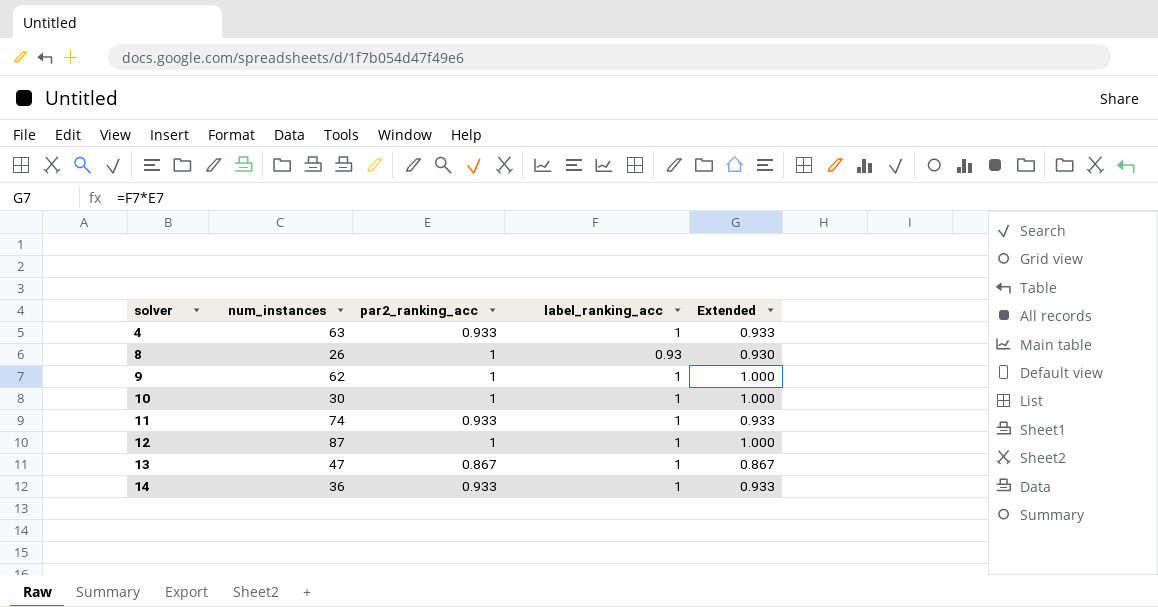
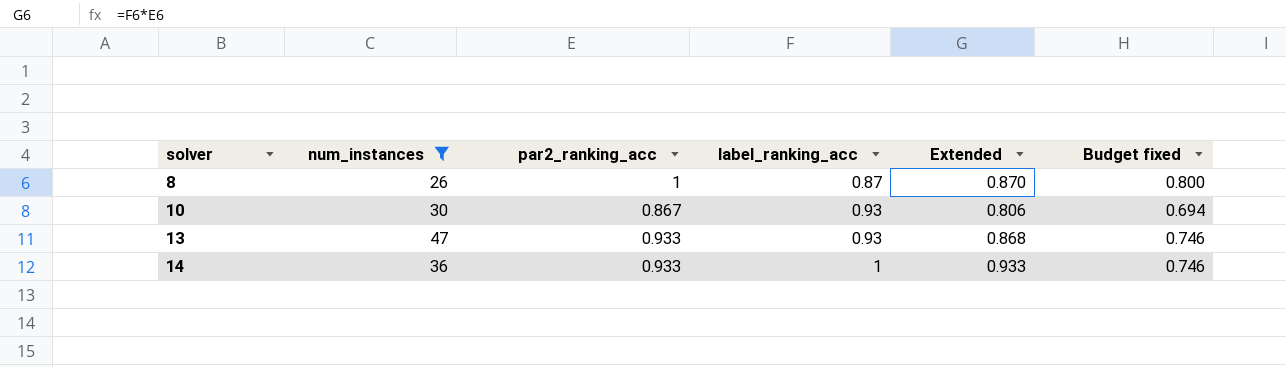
filter: none -> num_instances <= 47
column Budget fixed | formula: none -> [par2_ranking_acc] * 0.8
8 | label_ranking_acc: 0.93 -> 0.87
8 | Extended: 0.930 -> 0.870
10 | par2_ranking_acc: 1 -> 0.867
10 | label_ranking_acc: 1 -> 0.93
10 | Extended: 1.000 -> 0.806
13 | par2_ranking_acc: 0.867 -> 0.933
13 | label_ranking_acc: 1 -> 0.93
13 | Extended: 0.867 -> 0.868

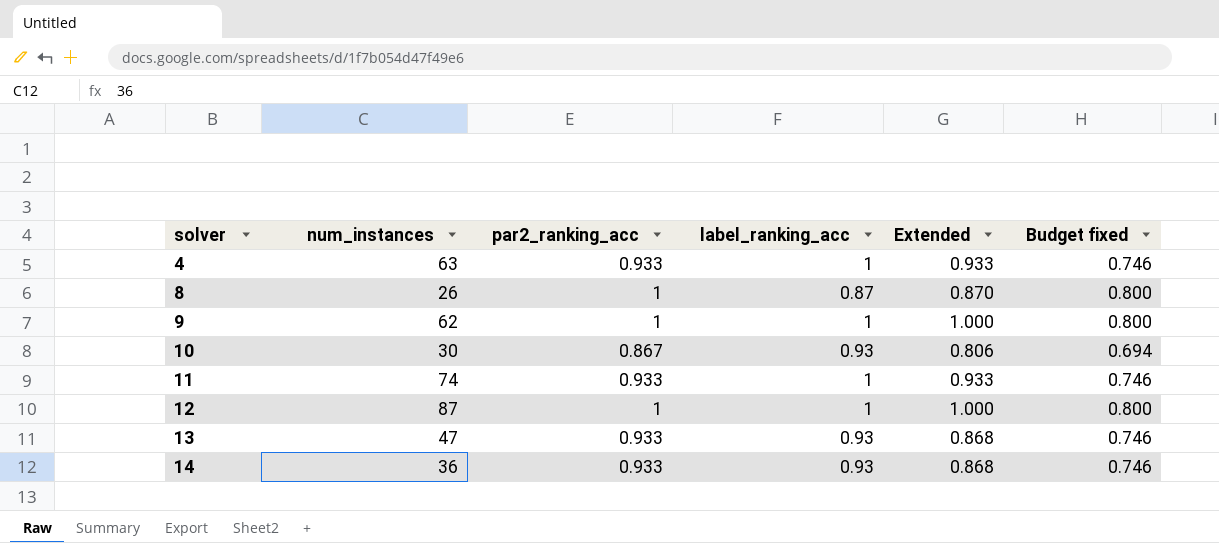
filter: num_instances <= 47 -> none
14 | label_ranking_acc: 1 -> 0.93
14 | Extended: 0.933 -> 0.868

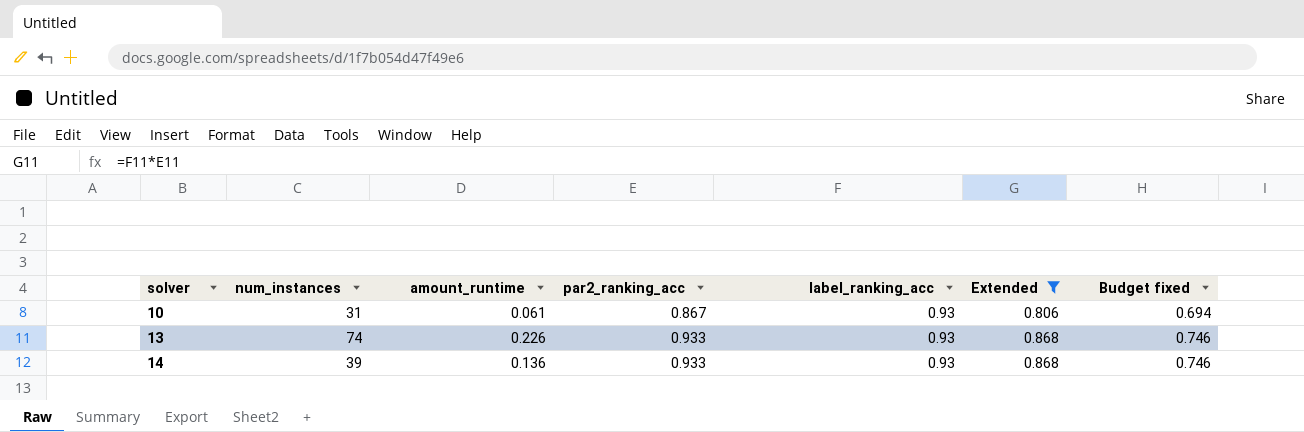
filter: none -> Extended <= 0.868
column amount_runtime | position: none -> 3
10 | num_instances: 30 -> 31
13 | num_instances: 47 -> 74
14 | num_instances: 36 -> 39

